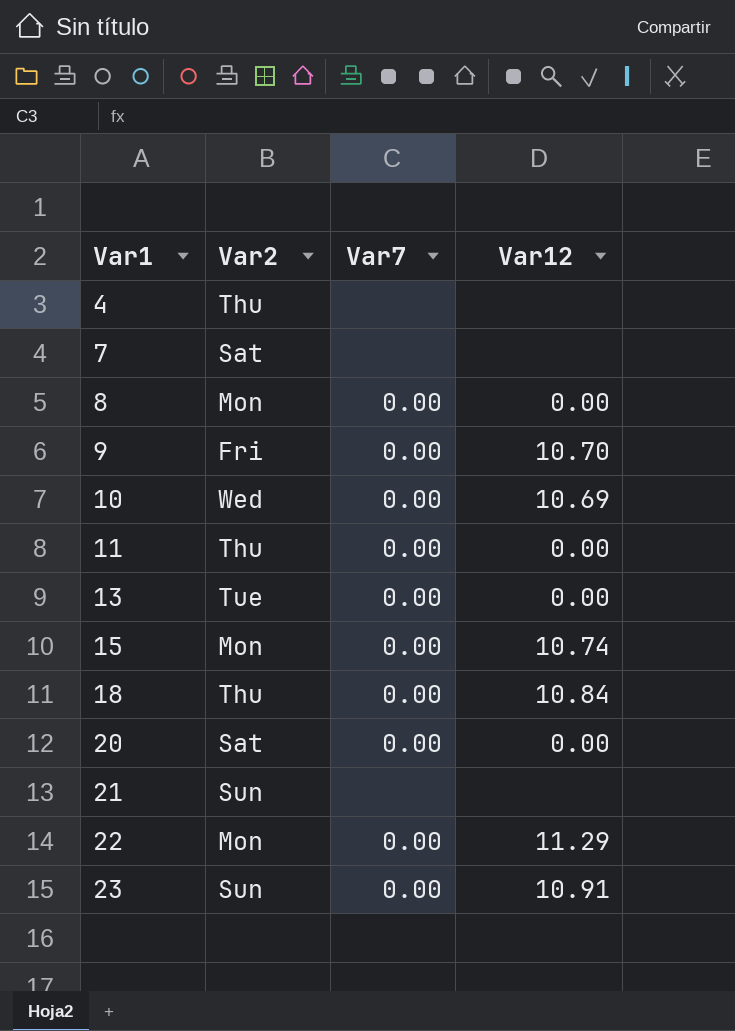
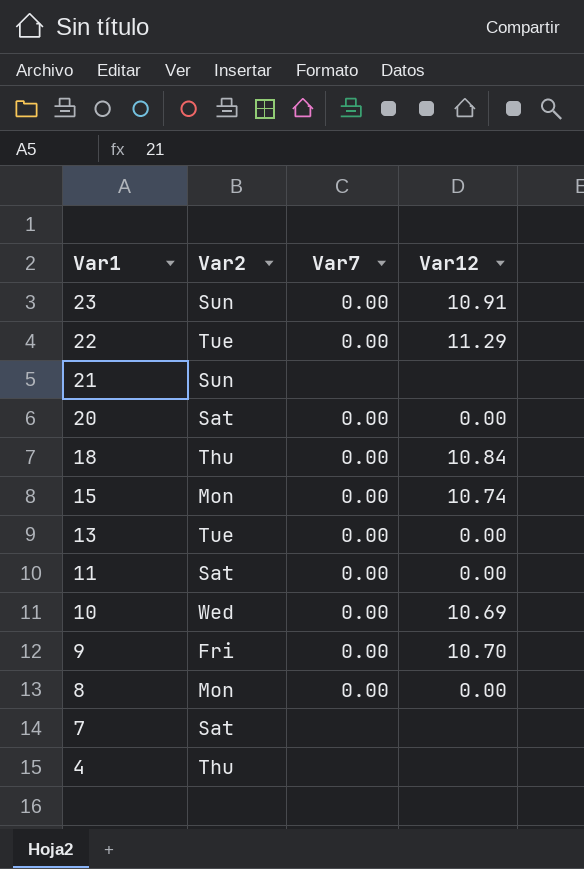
row order: Var1 ascending -> Var1 descending
22 | Var2: Mon -> Tue
11 | Var2: Thu -> Sat

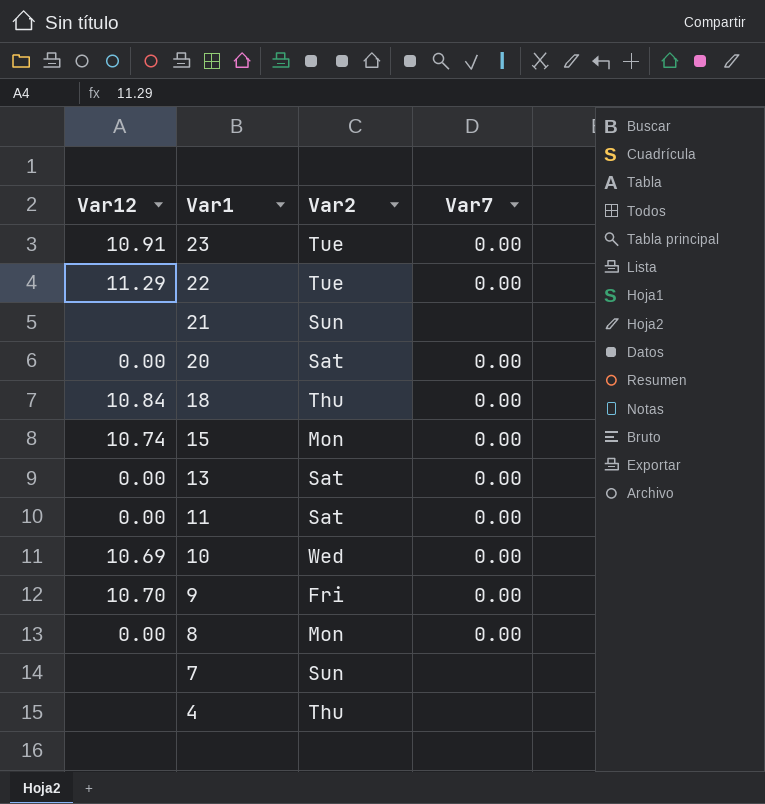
column Var12 | position: 4 -> 1
23 | Var2: Sun -> Tue
13 | Var2: Tue -> Sat
7 | Var2: Sat -> Sun

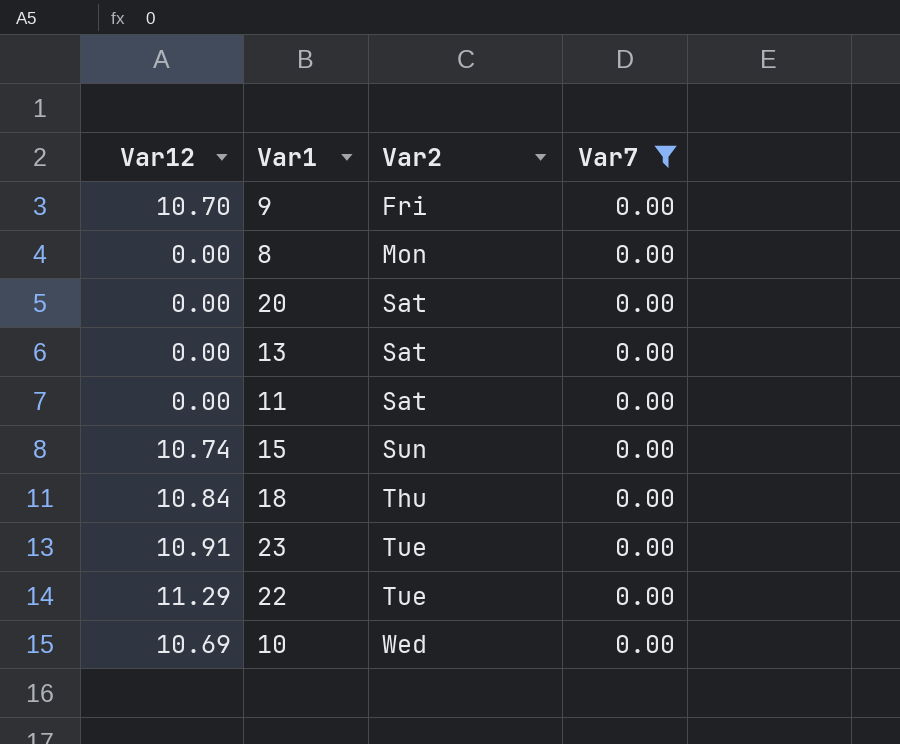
filter: none -> Var7 = 0.00
row order: Var1 descending -> Var2 ascending
15 | Var2: Mon -> Sun

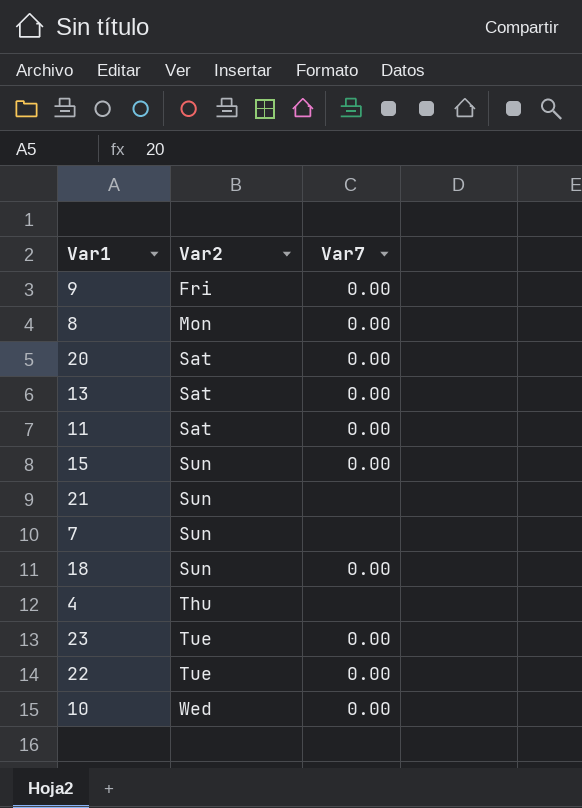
filter: Var7 = 0.00 -> none
column Var12 | position: 1 -> none
18 | Var2: Thu -> Sun

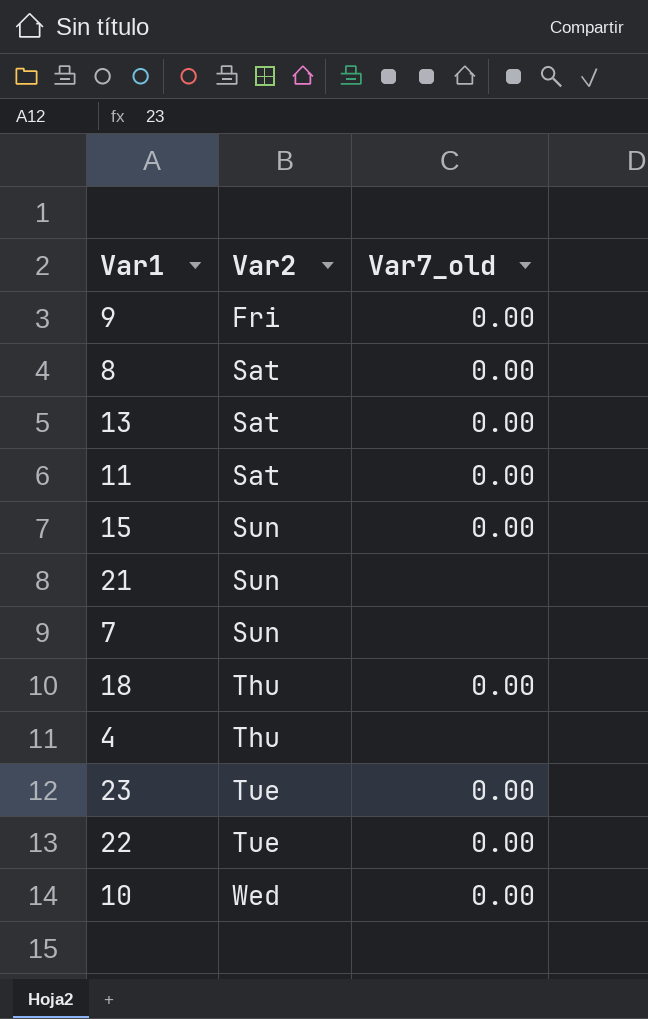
column name: Var7 -> Var7_old
row 20: Sat | 0.00 -> none
8 | Var2: Mon -> Sat
18 | Var2: Sun -> Thu

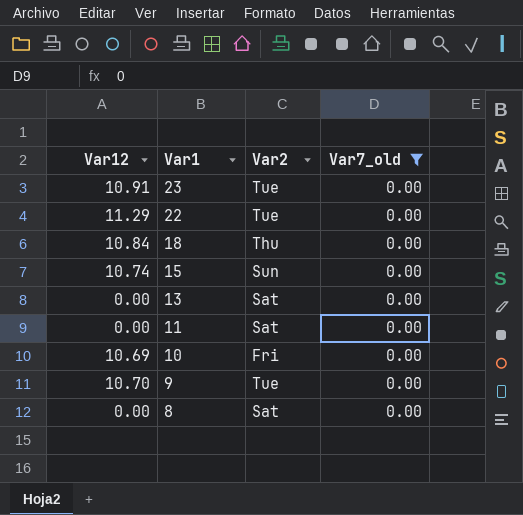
filter: none -> Var7_old = 0.00
row order: Var2 ascending -> Var1 descending
column Var12 | position: none -> 1
10 | Var2: Wed -> Fri
9 | Var2: Fri -> Tue

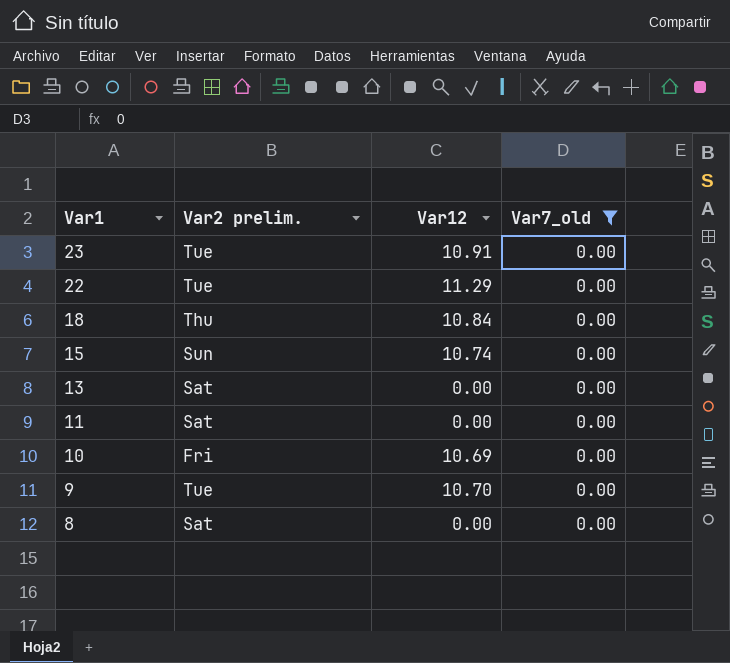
column name: Var2 -> Var2 prelim.
column Var12 | position: 1 -> 3

